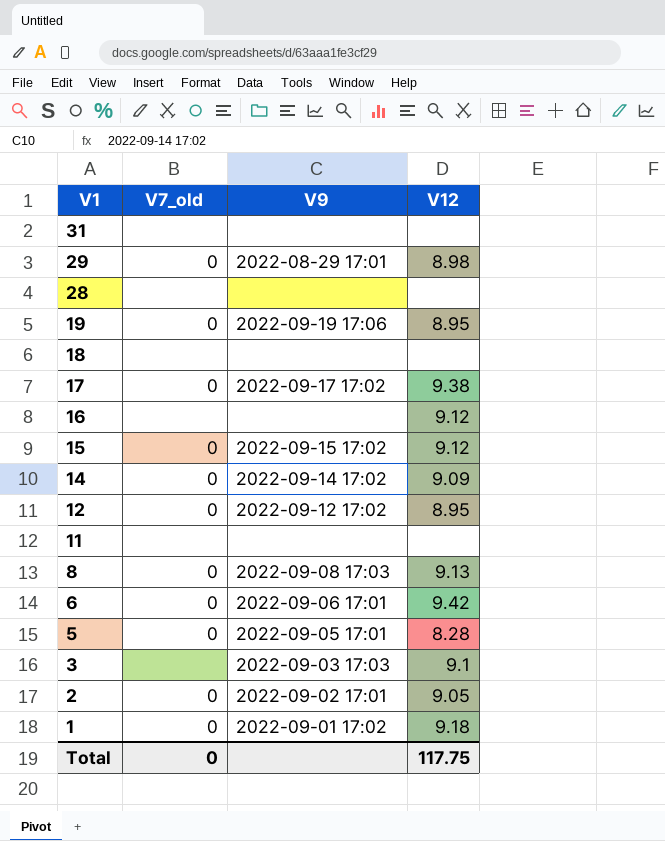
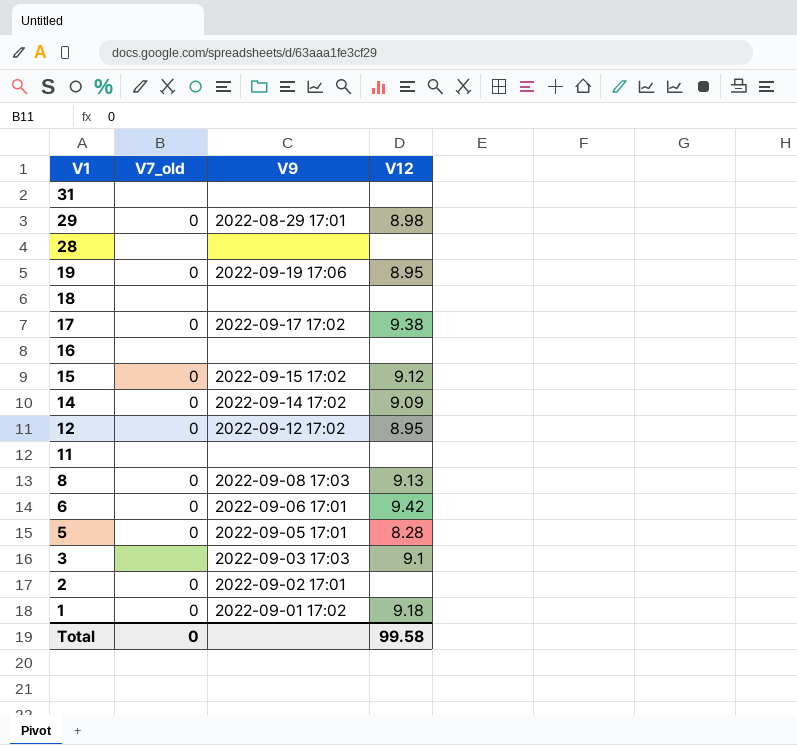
16 | V12: 9.12 -> none
2 | V12: 9.05 -> none
Total | V12: 117.75 -> 99.58

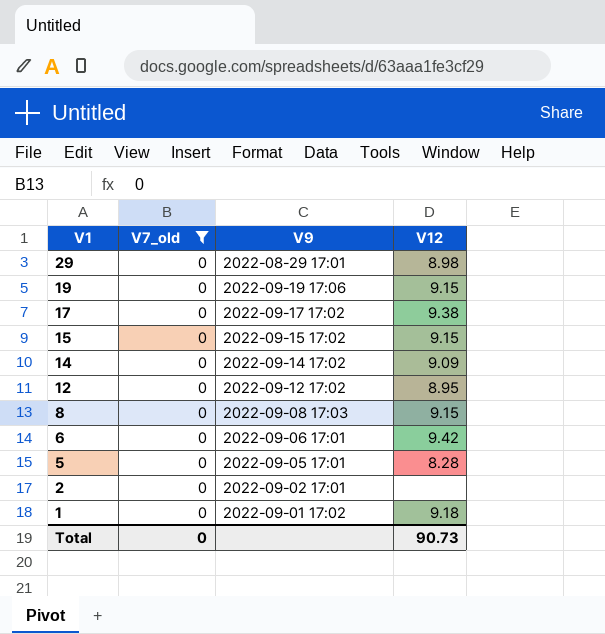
filter: none -> V7_old = 0
19 | V12: 8.95 -> 9.15
15 | V12: 9.12 -> 9.15
8 | V12: 9.13 -> 9.15
Total | V12: 99.58 -> 90.73

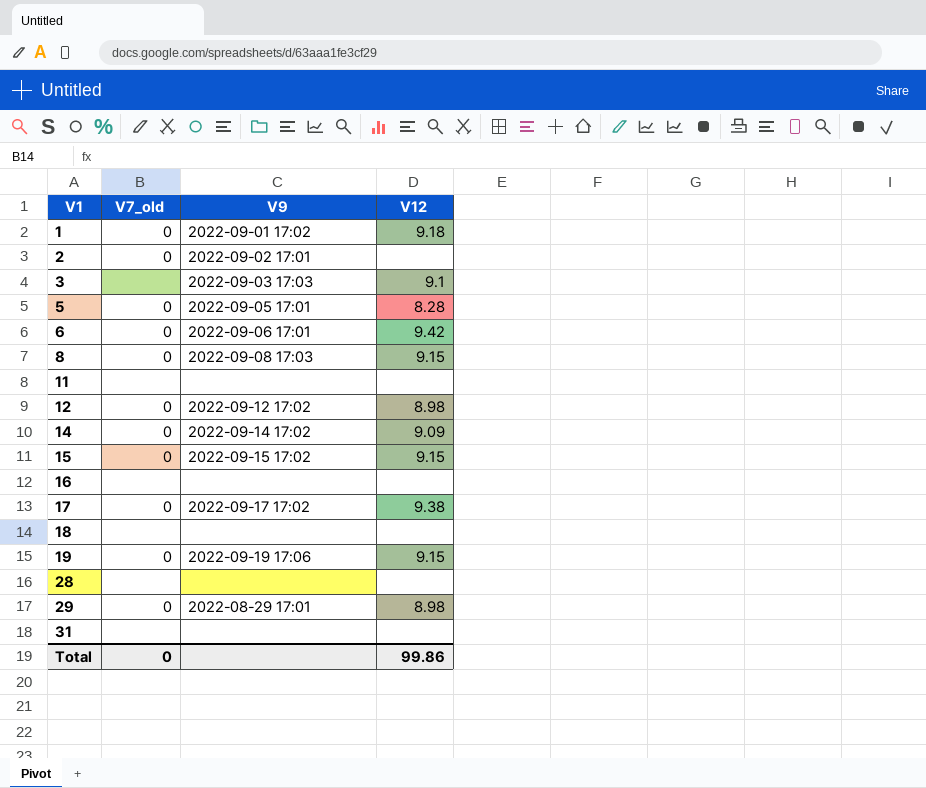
filter: V7_old = 0 -> none
row order: V1 descending -> V1 ascending
12 | V12: 8.95 -> 8.98
Total | V12: 90.73 -> 99.86

